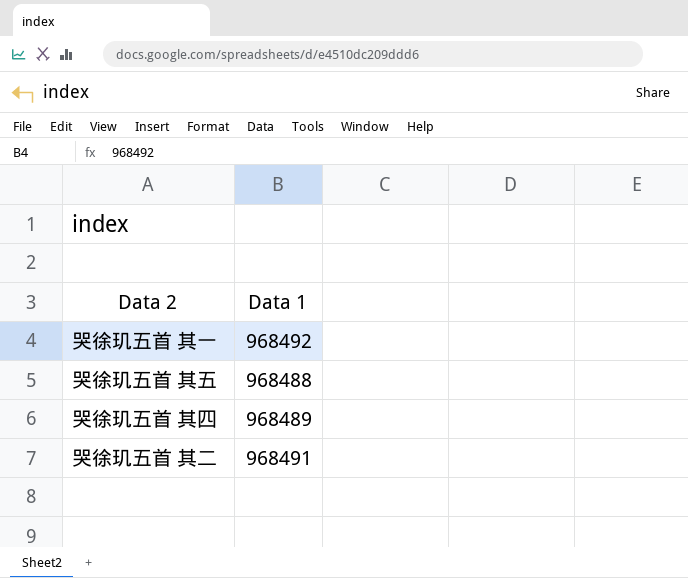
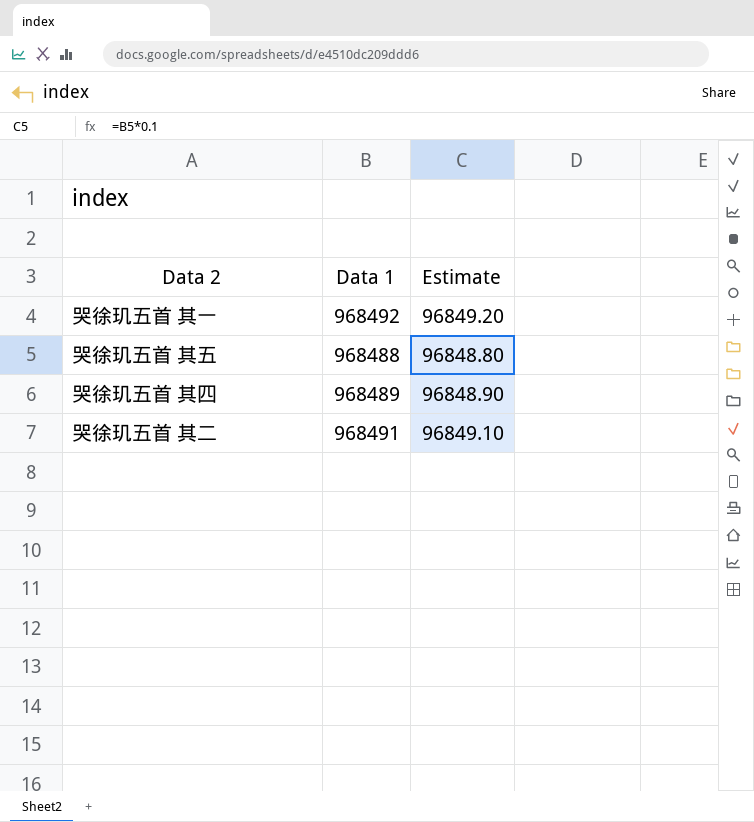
column Estimate | formula: none -> [Data 1] * 0.1

